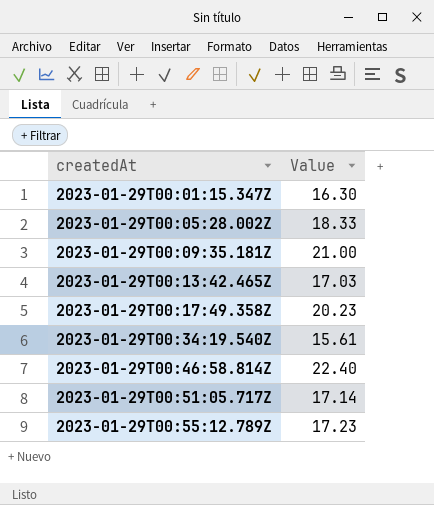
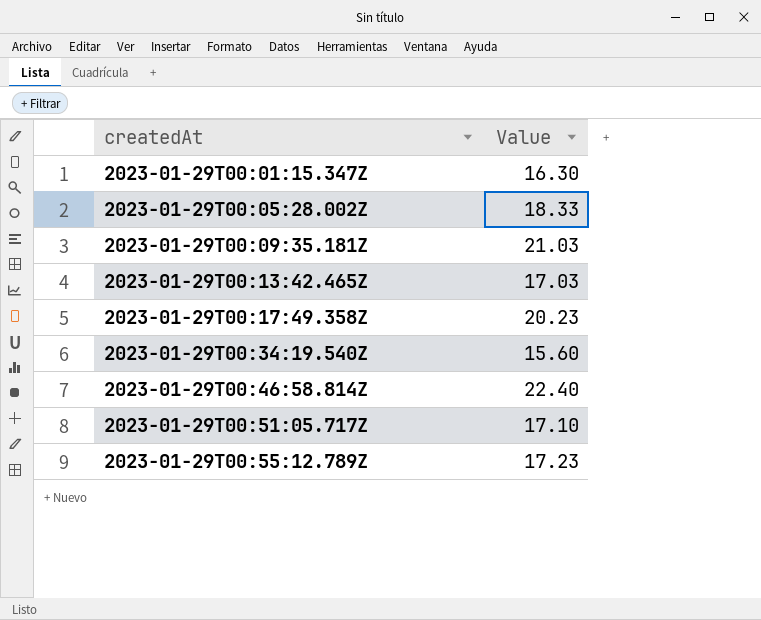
2023-01-29T00:09:35.181Z | Value: 21.00 -> 21.03
2023-01-29T00:34:19.540Z | Value: 15.61 -> 15.60
2023-01-29T00:51:05.717Z | Value: 17.14 -> 17.10

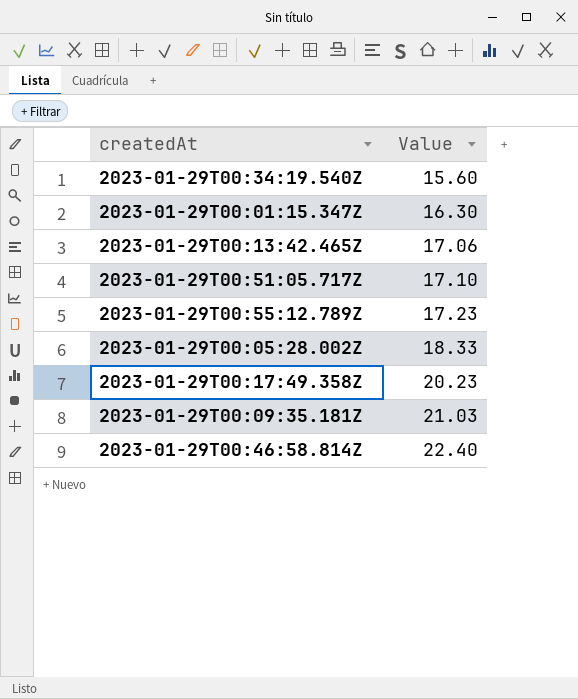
row order: createdAt ascending -> Value ascending
2023-01-29T00:13:42.465Z | Value: 17.03 -> 17.06

